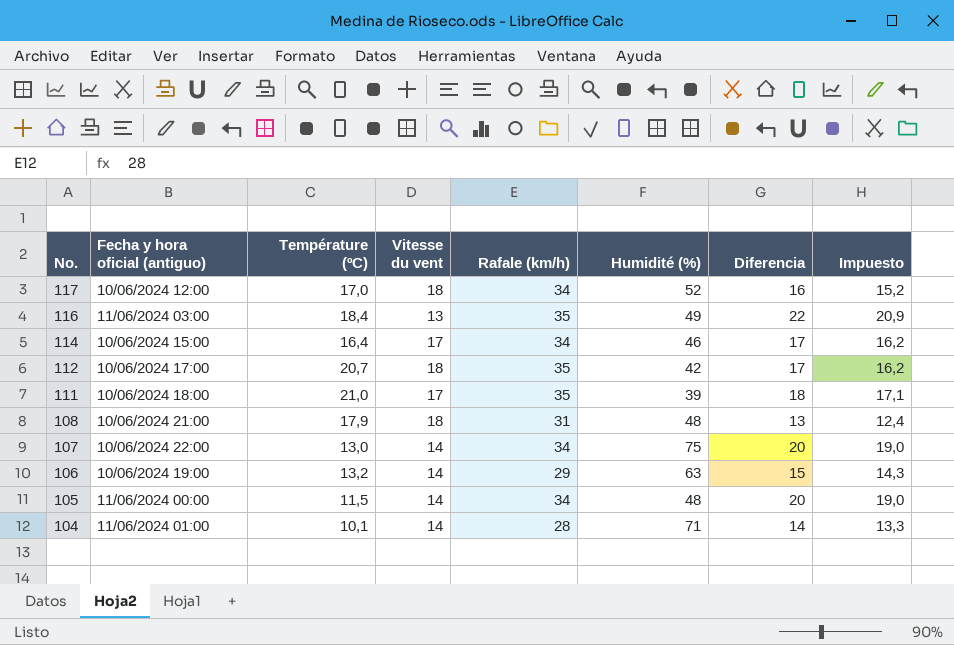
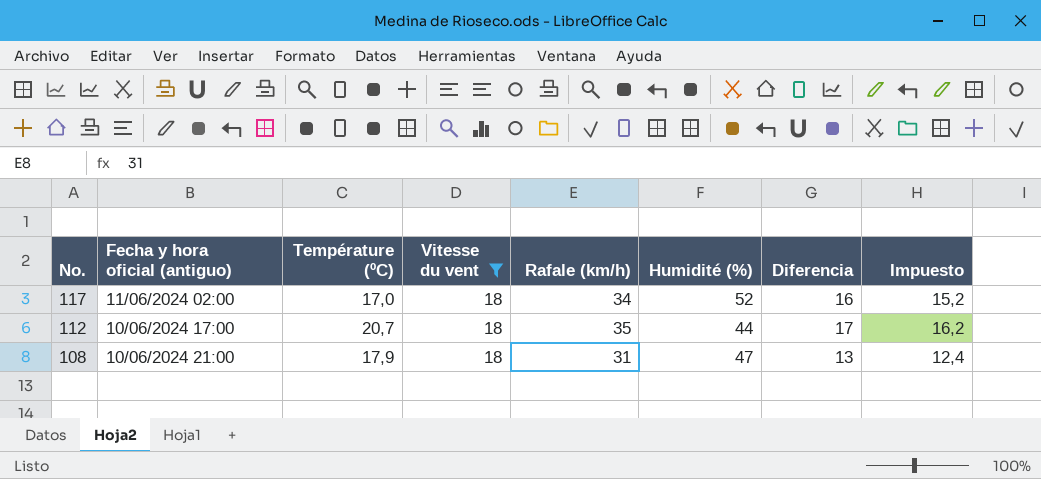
filter: none -> Vitesse du vent = 18
117 | Fecha y hora oficial (antiguo): 10/06/2024 12:00 -> 11/06/2024 02:00
112 | Humidité (%): 42 -> 44
108 | Humidité (%): 48 -> 47

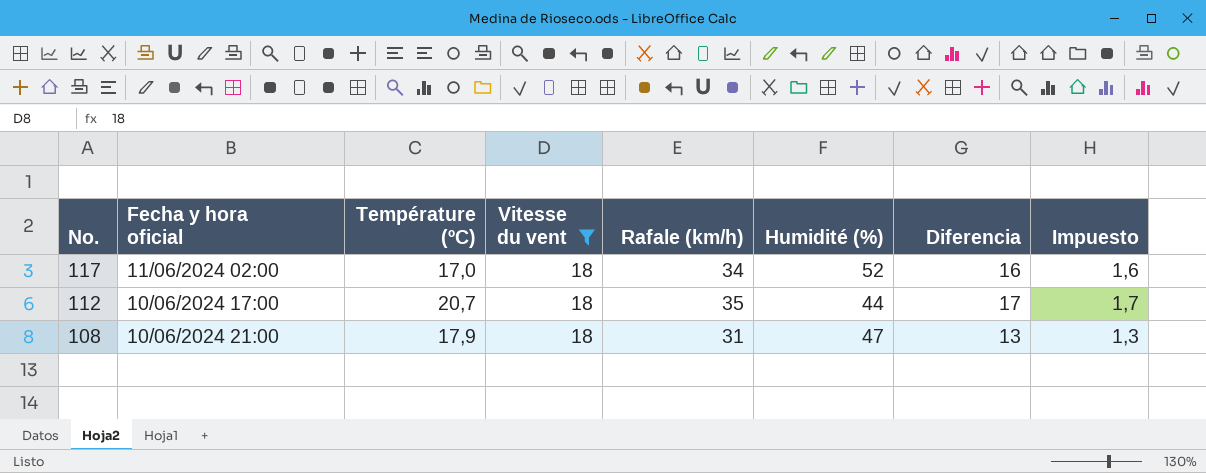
column name: Fecha y hora oficial (antiguo) -> Fecha y hora oficial
column Impuesto | formula: [Diferencia] * 0,95 -> [Diferencia] * 0,1

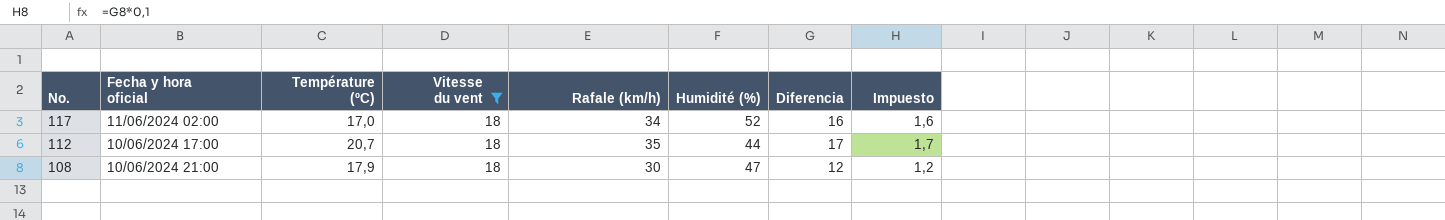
108 | Rafale (km/h): 31 -> 30
108 | Diferencia: 13 -> 12
108 | Impuesto: 1,3 -> 1,2

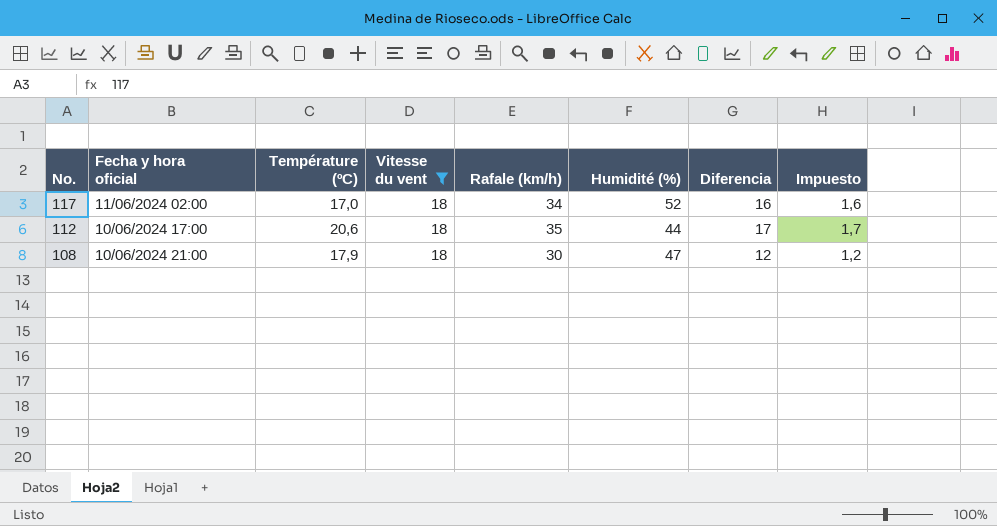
112 | Température (ºC): 20,7 -> 20,6

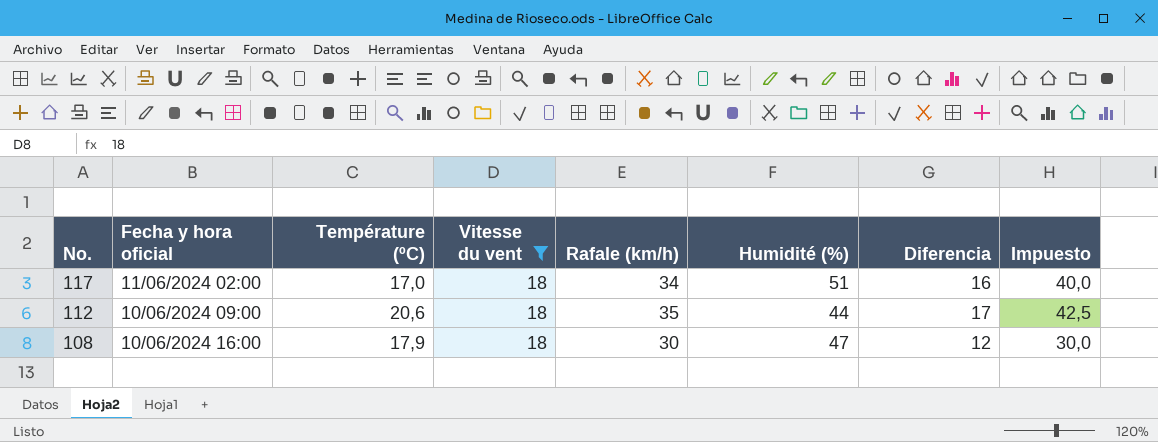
column Impuesto | formula: [Diferencia] * 0,1 -> [Diferencia] * 2,5
117 | Humidité (%): 52 -> 51
112 | Fecha y hora oficial: 10/06/2024 17:00 -> 10/06/2024 09:00
108 | Fecha y hora oficial: 10/06/2024 21:00 -> 10/06/2024 16:00

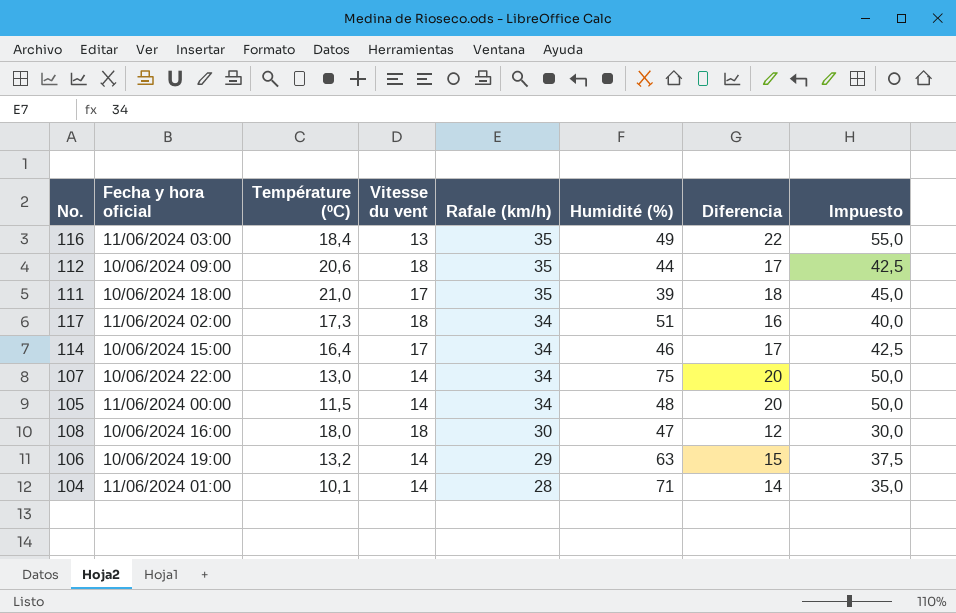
filter: Vitesse du vent = 18 -> none
row order: No. descending -> Rafale (km/h) descending
117 | Température (ºC): 17,0 -> 17,3
108 | Température (ºC): 17,9 -> 18,0

